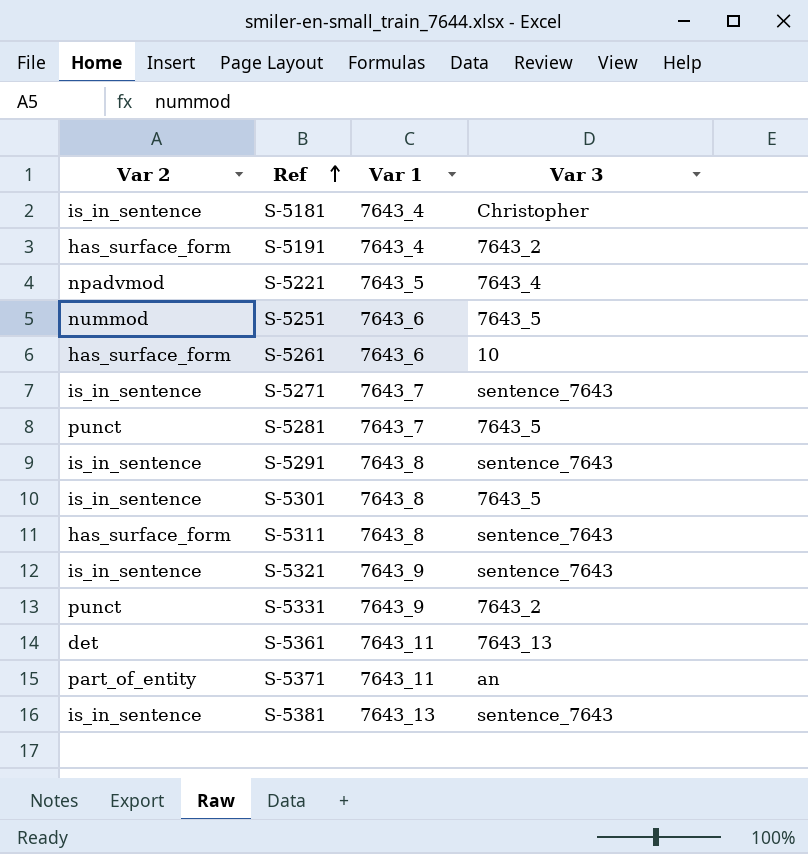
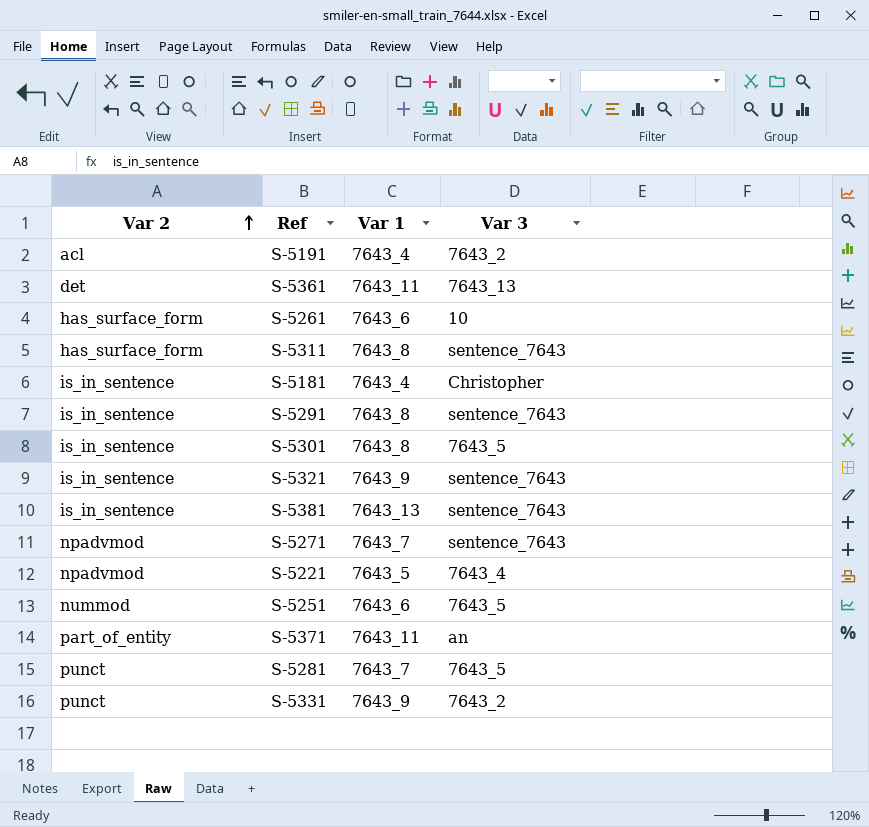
row order: Ref ascending -> Var 2 ascending
S-5191 | Var 2: has_surface_form -> acl
S-5271 | Var 2: is_in_sentence -> npadvmod

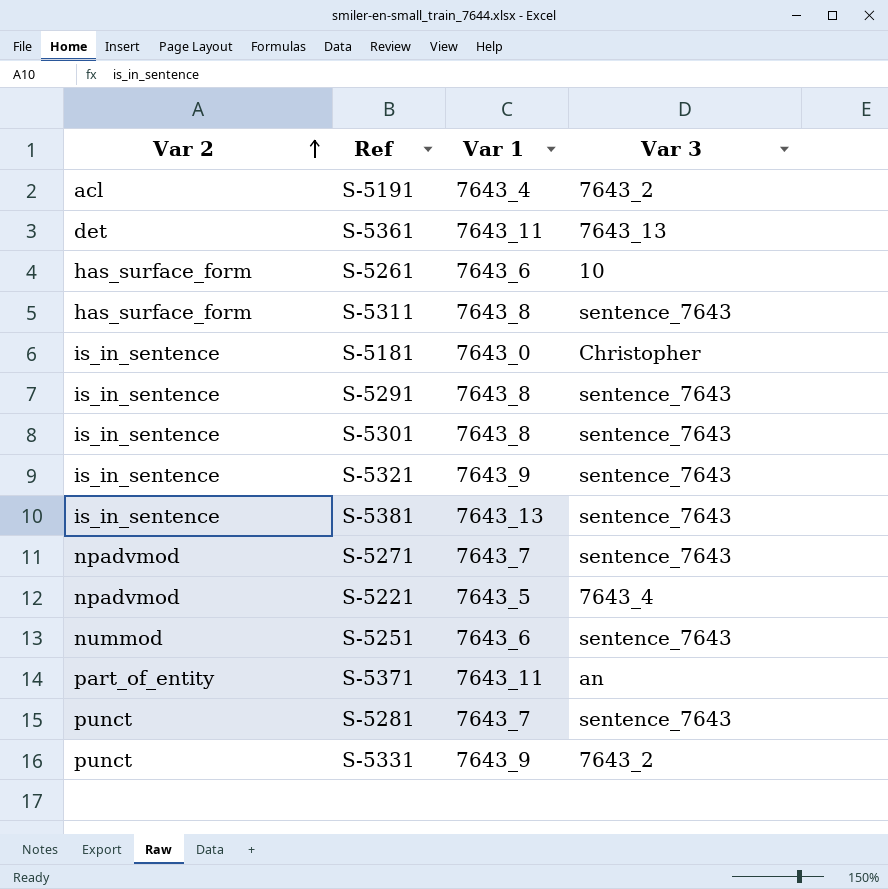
S-5181 | Var 1: 7643_4 -> 7643_0
S-5301 | Var 3: 7643_5 -> sentence_7643
S-5251 | Var 3: 7643_5 -> sentence_7643
S-5281 | Var 3: 7643_5 -> sentence_7643

